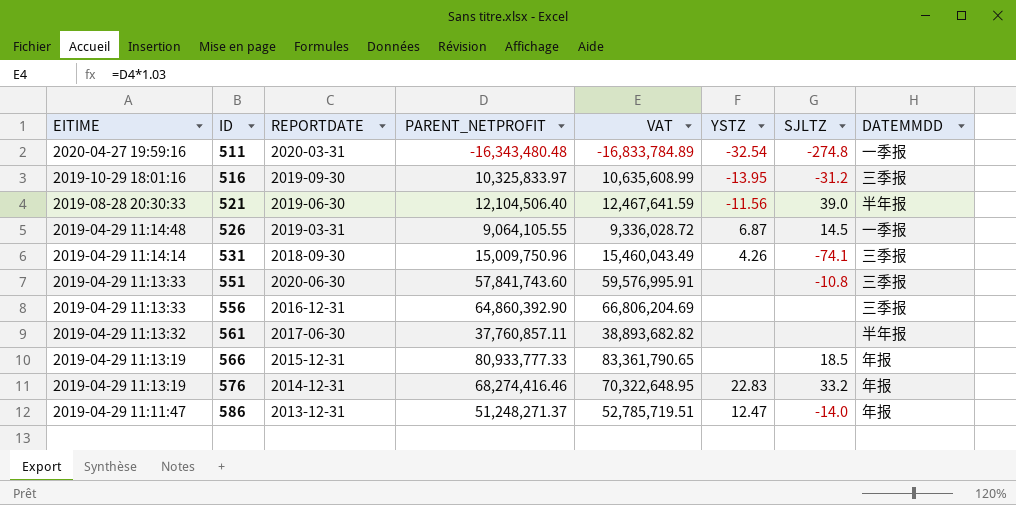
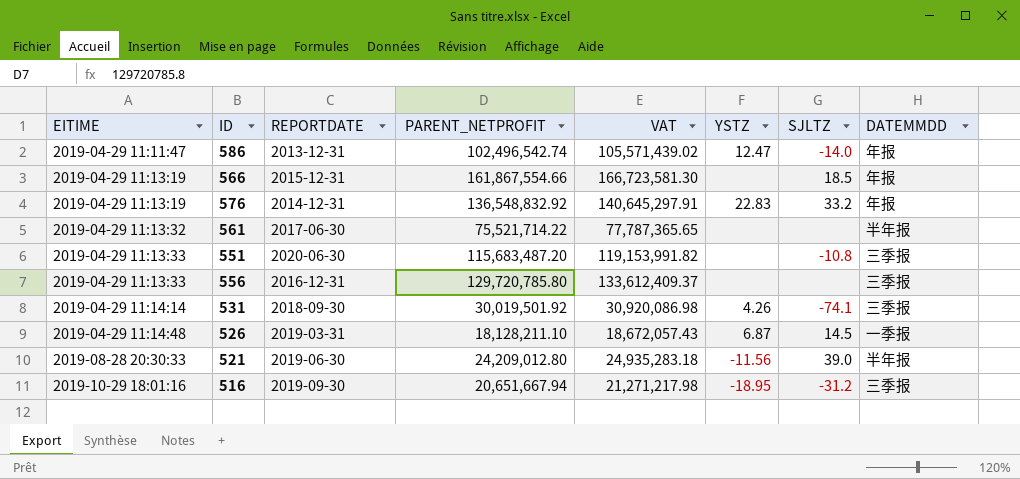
row order: EITIME descending -> EITIME ascending
row 511: 2020-04-27 19:59:16 | 2020-03-31 | -16,343,480.48 | -16,833,784.89 | -32.54 | -274.8 | 一季报 -> none
586 | PARENT_NETPROFIT: 51,248,271.37 -> 102,496,542.74
586 | VAT: 52,785,719.51 -> 105,571,439.02
566 | PARENT_NETPROFIT: 80,933,777.33 -> 161,867,554.66
566 | VAT: 83,361,790.65 -> 166,723,581.30
576 | PARENT_NETPROFIT: 68,274,416.46 -> 136,548,832.92
576 | VAT: 70,322,648.95 -> 140,645,297.91
561 | PARENT_NETPROFIT: 37,760,857.11 -> 75,521,714.22
561 | VAT: 38,893,682.82 -> 77,787,365.65
551 | PARENT_NETPROFIT: 57,841,743.60 -> 115,683,487.20
551 | VAT: 59,576,995.91 -> 119,153,991.82
556 | PARENT_NETPROFIT: 64,860,392.90 -> 129,720,785.80
556 | VAT: 66,806,204.69 -> 133,612,409.37
531 | PARENT_NETPROFIT: 15,009,750.96 -> 30,019,501.92
531 | VAT: 15,460,043.49 -> 30,920,086.98
526 | PARENT_NETPROFIT: 9,064,105.55 -> 18,128,211.10
526 | VAT: 9,336,028.72 -> 18,672,057.43
521 | PARENT_NETPROFIT: 12,104,506.40 -> 24,209,012.80
521 | VAT: 12,467,641.59 -> 24,935,283.18
516 | PARENT_NETPROFIT: 10,325,833.97 -> 20,651,667.94
516 | VAT: 10,635,608.99 -> 21,271,217.98
516 | YSTZ: -13.95 -> -18.95

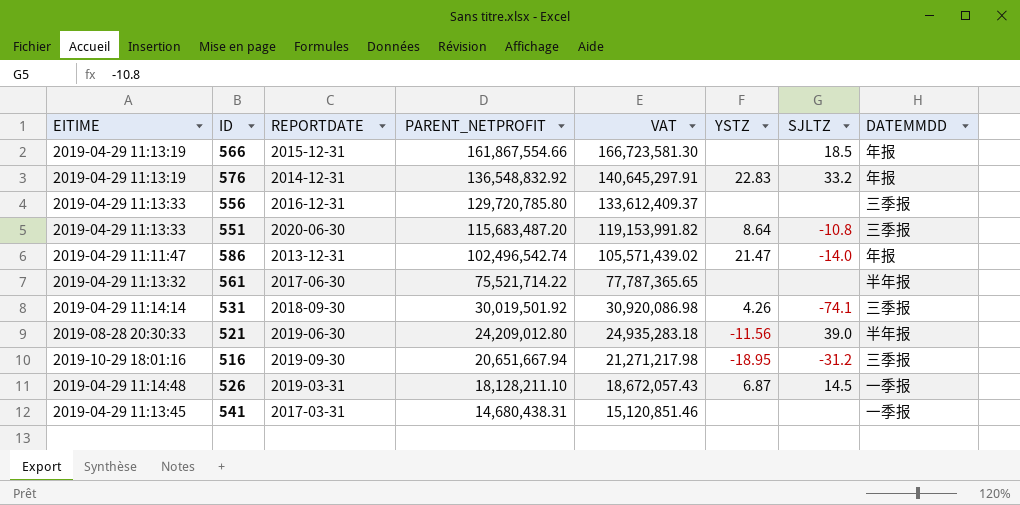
row order: EITIME ascending -> PARENT_NETPROFIT descending
551 | YSTZ: none -> 8.64
586 | YSTZ: 12.47 -> 21.47
row 541: none -> 2019-04-29 11:13:45 | 2017-03-31 | 14,680,438.31 | 15,120,851.46 | none | none | 一季报

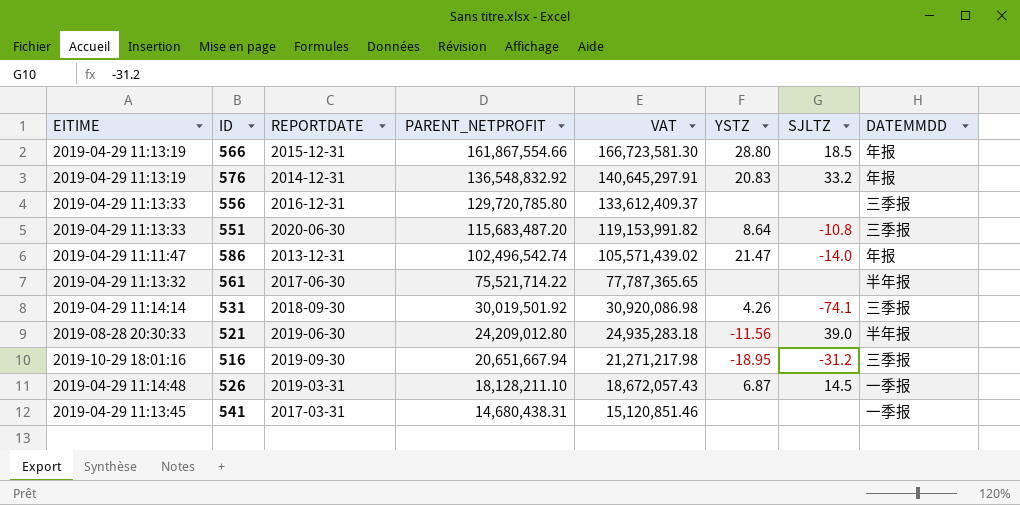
566 | YSTZ: none -> 28.80
576 | YSTZ: 22.83 -> 20.83

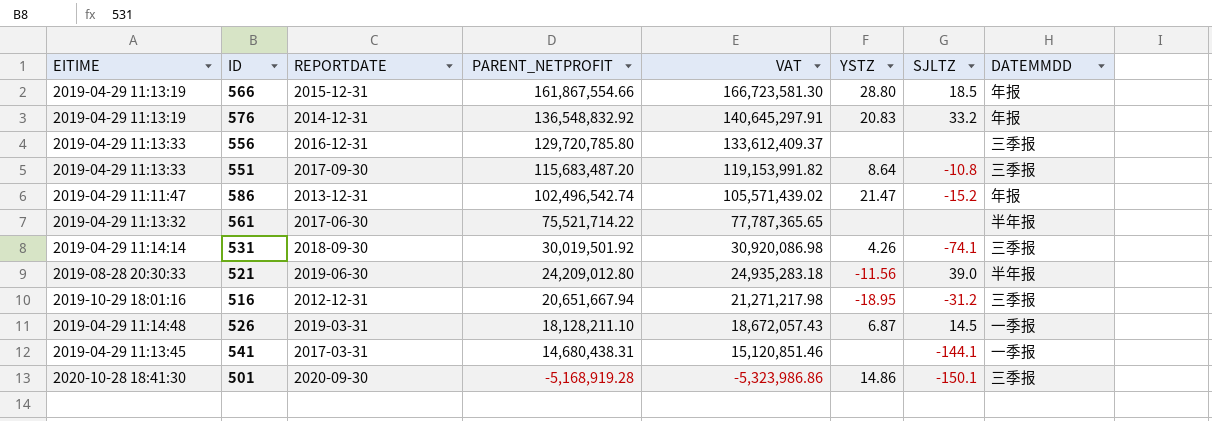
551 | REPORTDATE: 2020-06-30 -> 2017-09-30
586 | SJLTZ: -14.0 -> -15.2
516 | REPORTDATE: 2019-09-30 -> 2012-12-31
541 | SJLTZ: none -> -144.1
row 501: none -> 2020-10-28 18:41:30 | 2020-09-30 | -5,168,919.28 | -5,323,986.86 | 14.86 | -150.1 | 三季报

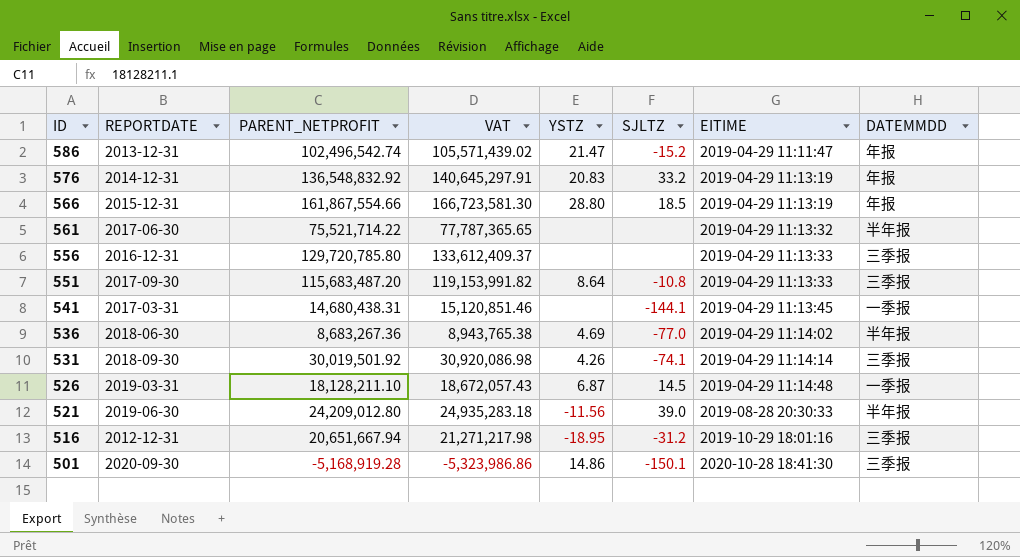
row order: PARENT_NETPROFIT descending -> ID descending
column EITIME | position: 1 -> 7
row 536: none -> 2018-06-30 | 8,683,267.36 | 8,943,765.38 | 4.69 | -77.0 | 2019-04-29 11:14:02 | 半年报

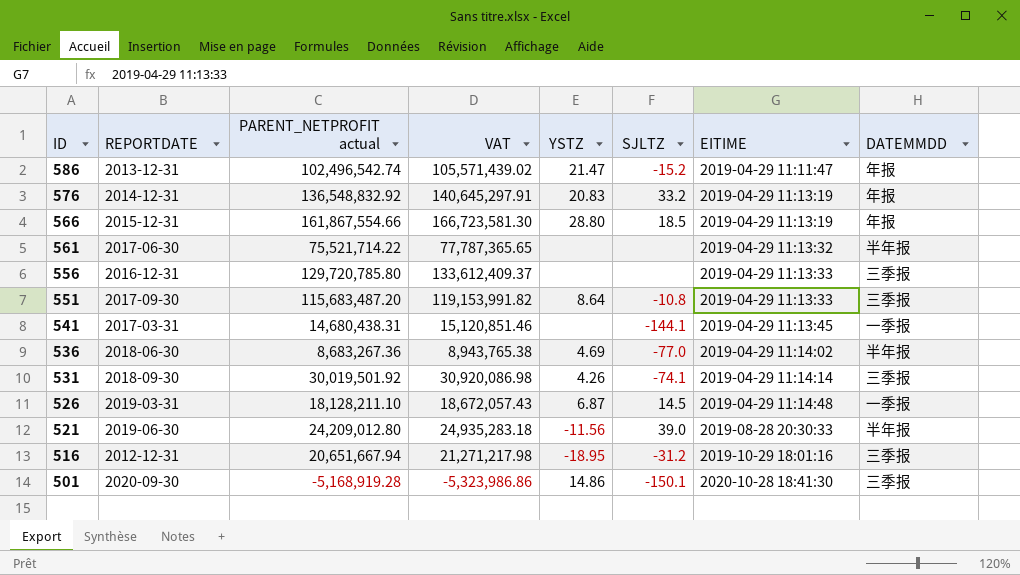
column name: PARENT_NETPROFIT -> PARENT_NETPROFIT actual

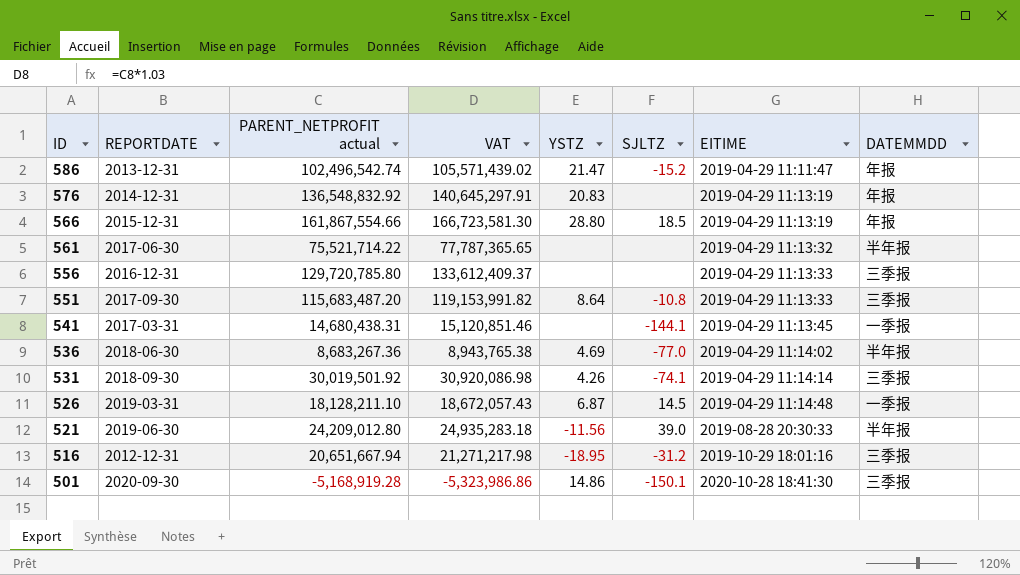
576 | SJLTZ: 33.2 -> none

